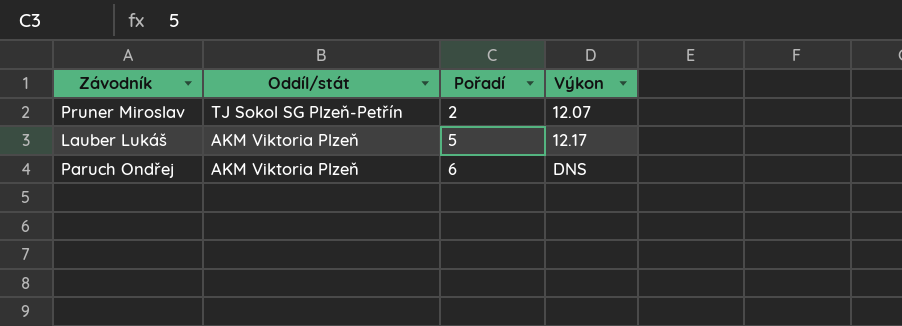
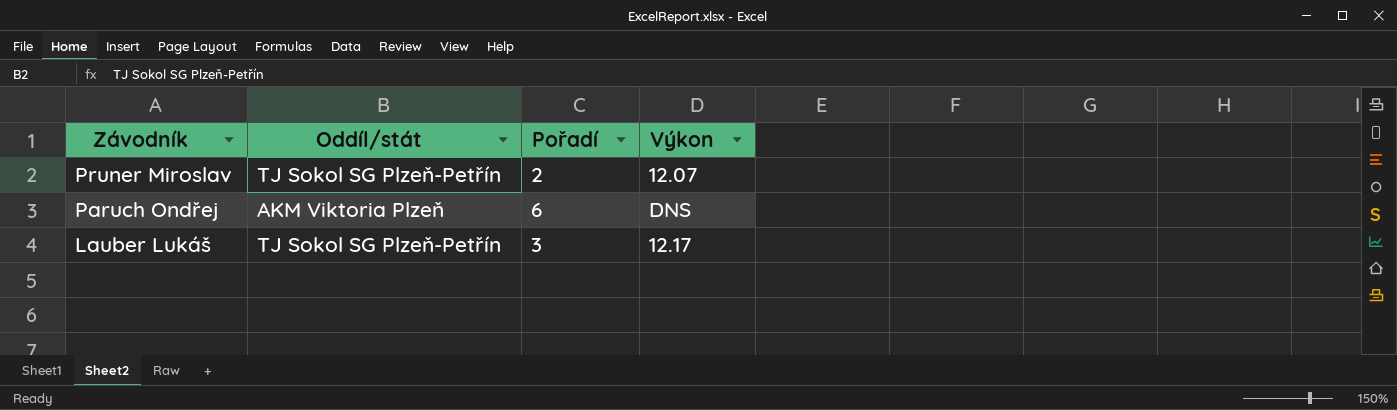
row order: Oddíl/stát descending -> Závodník descending
Lauber Lukáš | Oddíl/stát: AKM Viktoria Plzeň -> TJ Sokol SG Plzeň-Petřín
Lauber Lukáš | Pořadí: 5 -> 3

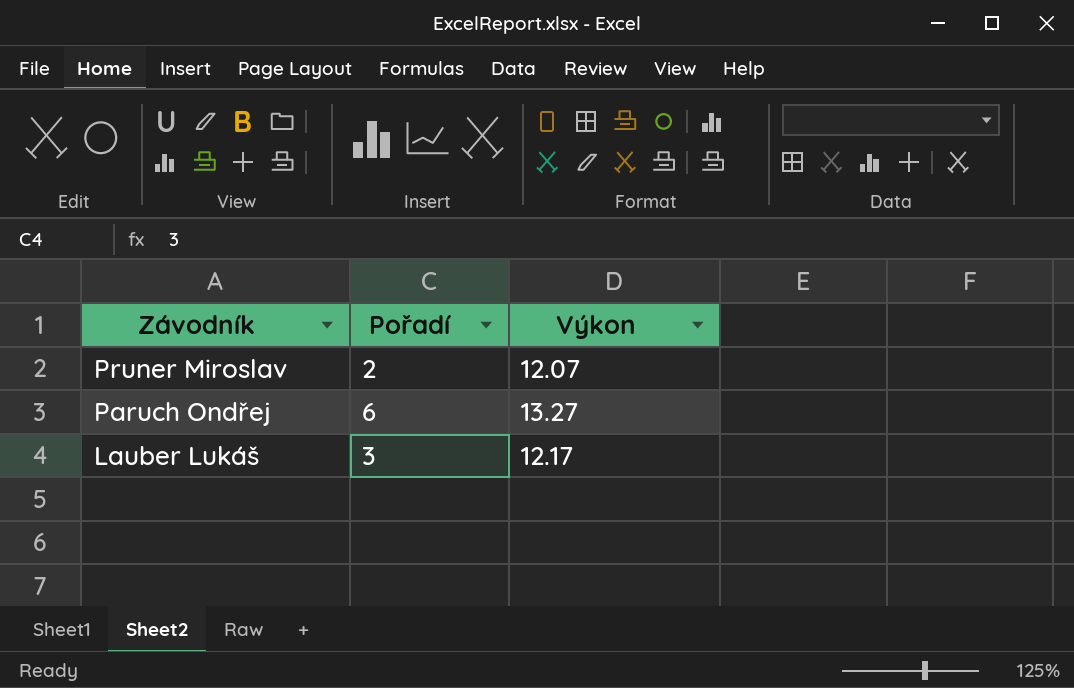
column Oddíl/stát | position: 2 -> none
Paruch Ondřej | Výkon: DNS -> 13.27

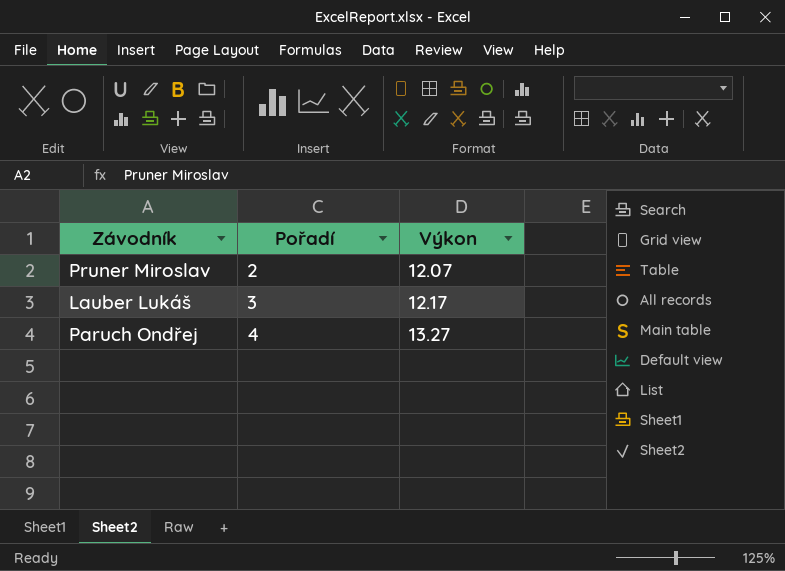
row order: Závodník descending -> Pořadí ascending
Paruch Ondřej | Pořadí: 6 -> 4

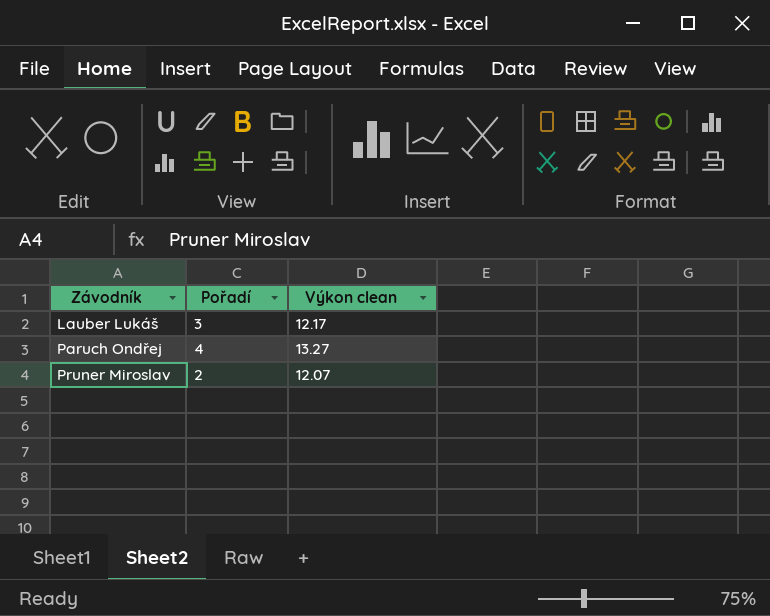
row order: Pořadí ascending -> Závodník ascending
column name: Výkon -> Výkon clean

